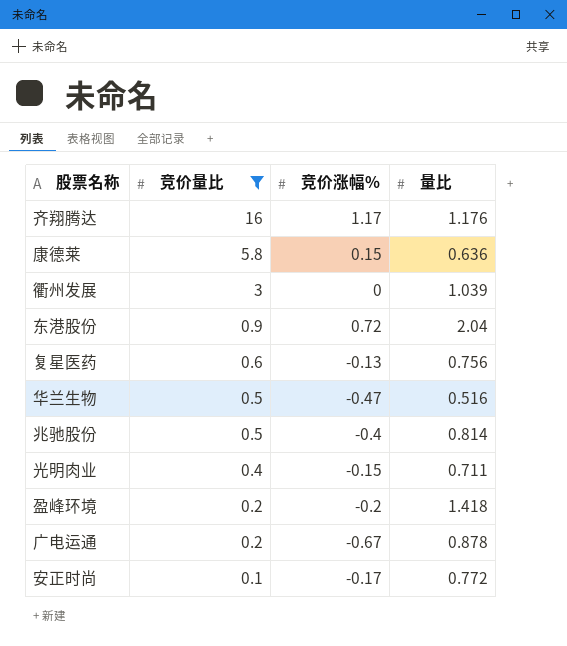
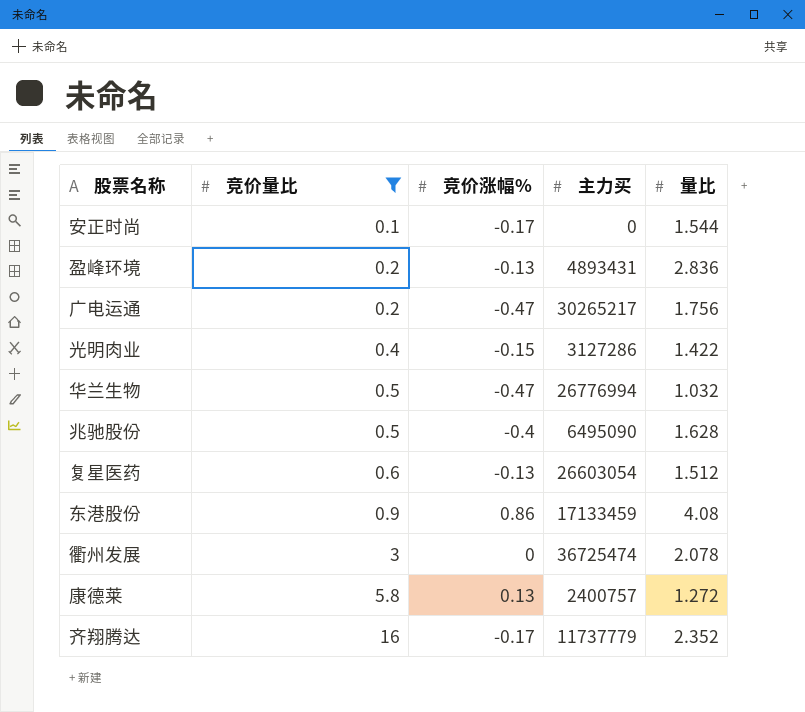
row order: 竞价量比 descending -> 竞价量比 ascending
column 主力买 | position: none -> 4
安正时尚 | 量比: 0.772 -> 1.544
盈峰环境 | 竞价涨幅%: -0.2 -> -0.13
盈峰环境 | 量比: 1.418 -> 2.836
广电运通 | 竞价涨幅%: -0.67 -> -0.47
广电运通 | 量比: 0.878 -> 1.756
光明肉业 | 量比: 0.711 -> 1.422
华兰生物 | 量比: 0.516 -> 1.032
兆驰股份 | 量比: 0.814 -> 1.628
复星医药 | 量比: 0.756 -> 1.512
东港股份 | 竞价涨幅%: 0.72 -> 0.86
东港股份 | 量比: 2.04 -> 4.08
衢州发展 | 量比: 1.039 -> 2.078
康德莱 | 竞价涨幅%: 0.15 -> 0.13
康德莱 | 量比: 0.636 -> 1.272
齐翔腾达 | 竞价涨幅%: 1.17 -> -0.17
齐翔腾达 | 量比: 1.176 -> 2.352

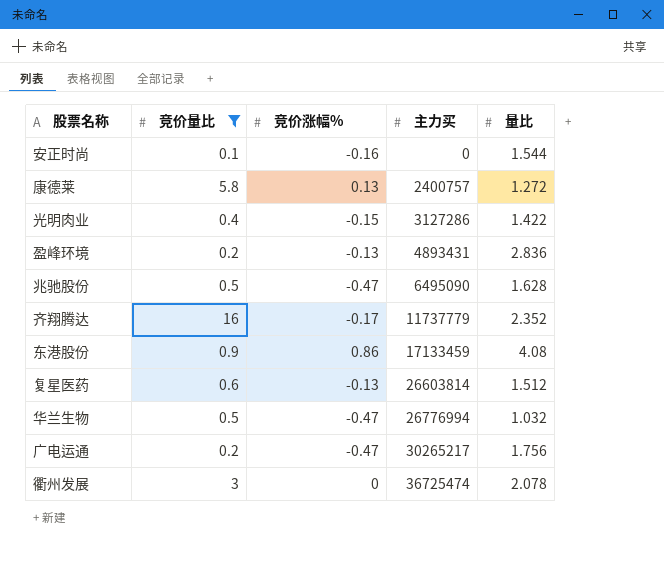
row order: 竞价量比 ascending -> 主力买 ascending
安正时尚 | 竞价涨幅%: -0.17 -> -0.16
兆驰股份 | 竞价涨幅%: -0.4 -> -0.47
复星医药 | 主力买: 26603054 -> 26603814

